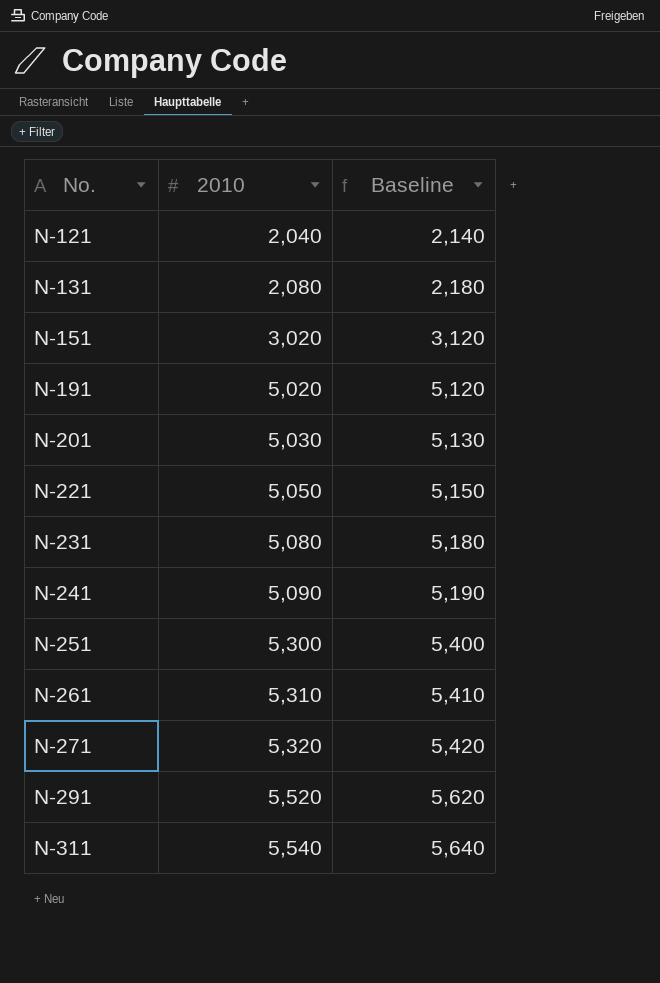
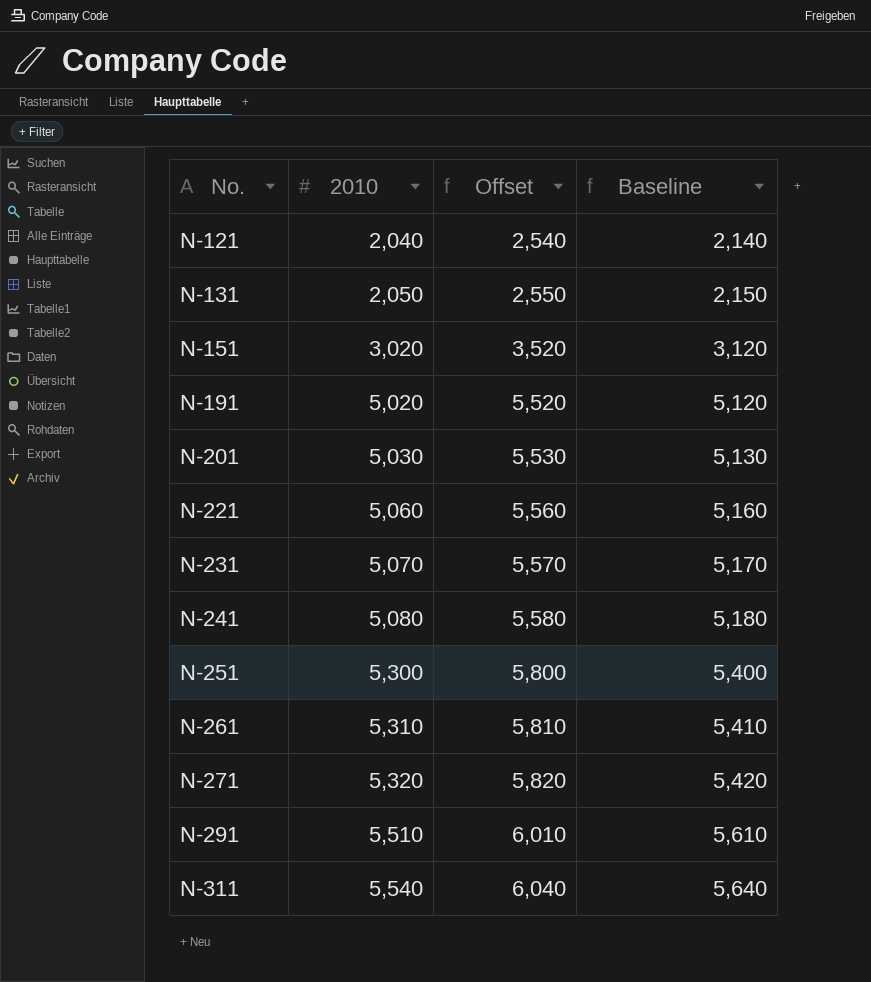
column Offset | formula: none -> [2010] + 500
N-131 | 2010: 2,080 -> 2,050
N-131 | Baseline: 2,180 -> 2,150
N-221 | 2010: 5,050 -> 5,060
N-221 | Baseline: 5,150 -> 5,160
N-231 | 2010: 5,080 -> 5,070
N-231 | Baseline: 5,180 -> 5,170
N-241 | 2010: 5,090 -> 5,080
N-241 | Baseline: 5,190 -> 5,180
N-291 | 2010: 5,520 -> 5,510
N-291 | Baseline: 5,620 -> 5,610

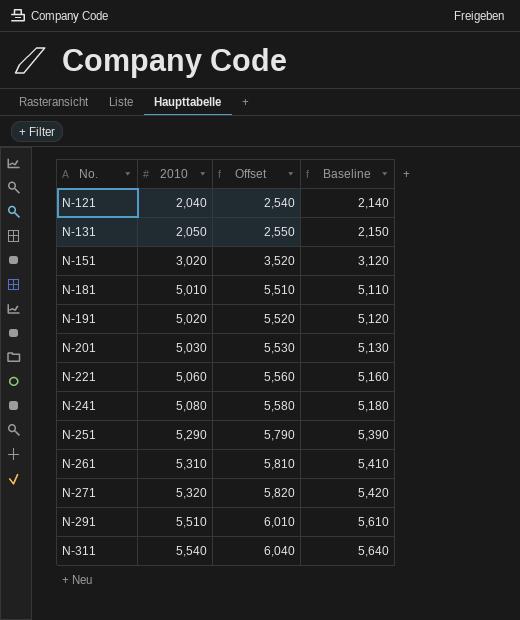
row N-231: 5,070 | 5,570 | 5,170 -> none
row N-181: none -> 5,010 | 5,510 | 5,110
N-251 | 2010: 5,300 -> 5,290
N-251 | Offset: 5,800 -> 5,790
N-251 | Baseline: 5,400 -> 5,390

